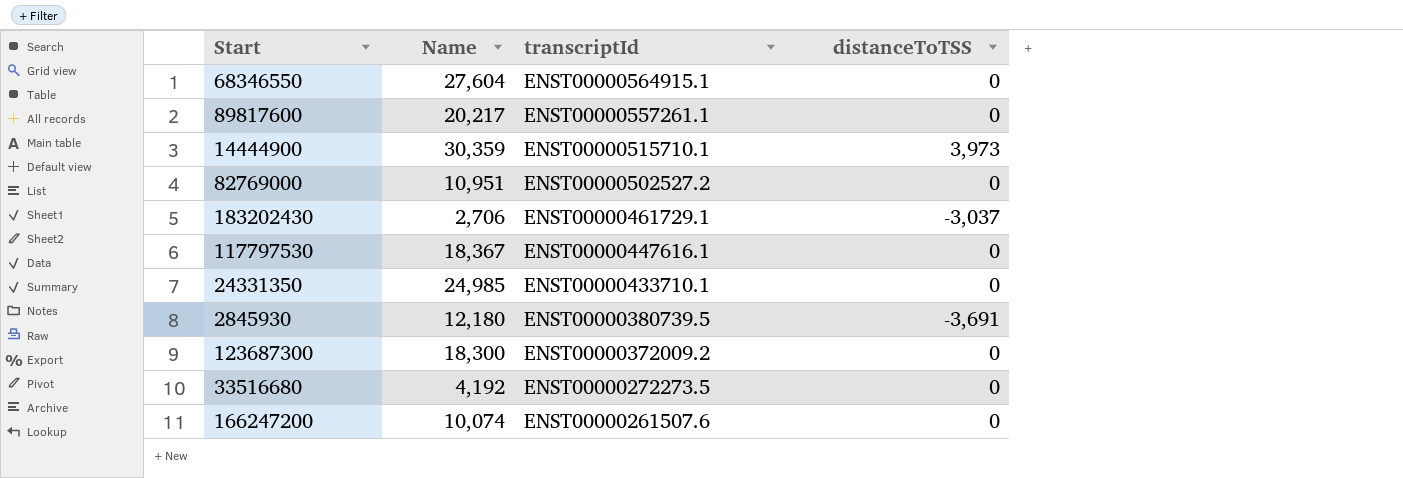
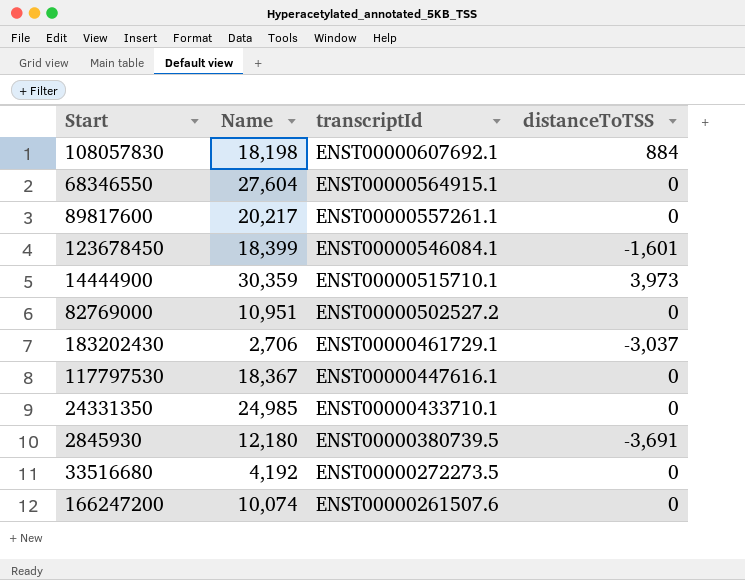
row 123687300: 18,300 | ENST00000372009.2 | 0 -> none
row 108057830: none -> 18,198 | ENST00000607692.1 | 884
row 123678450: none -> 18,399 | ENST00000546084.1 | -1,601

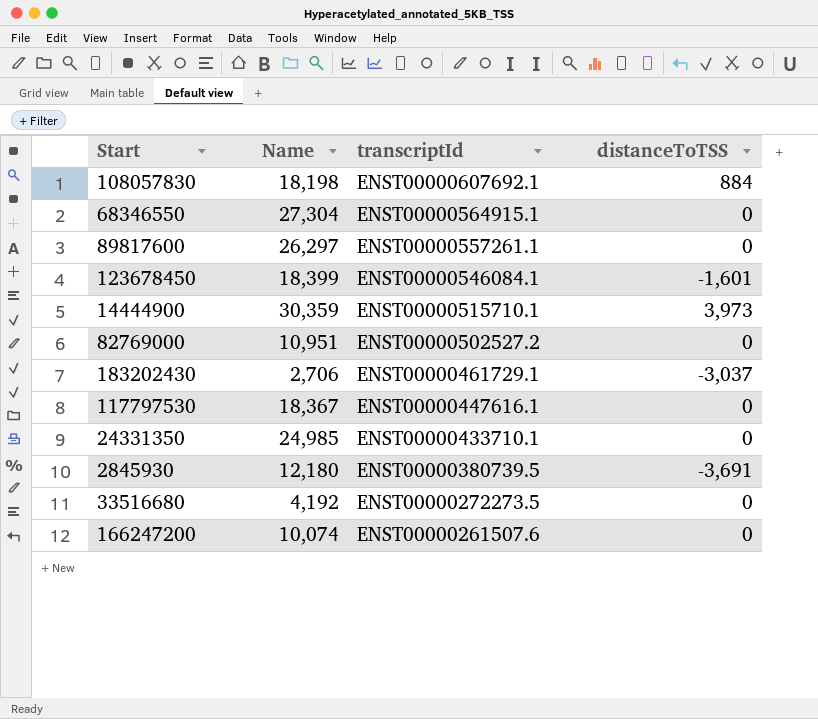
68346550 | Name: 27,604 -> 27,304
89817600 | Name: 20,217 -> 26,297

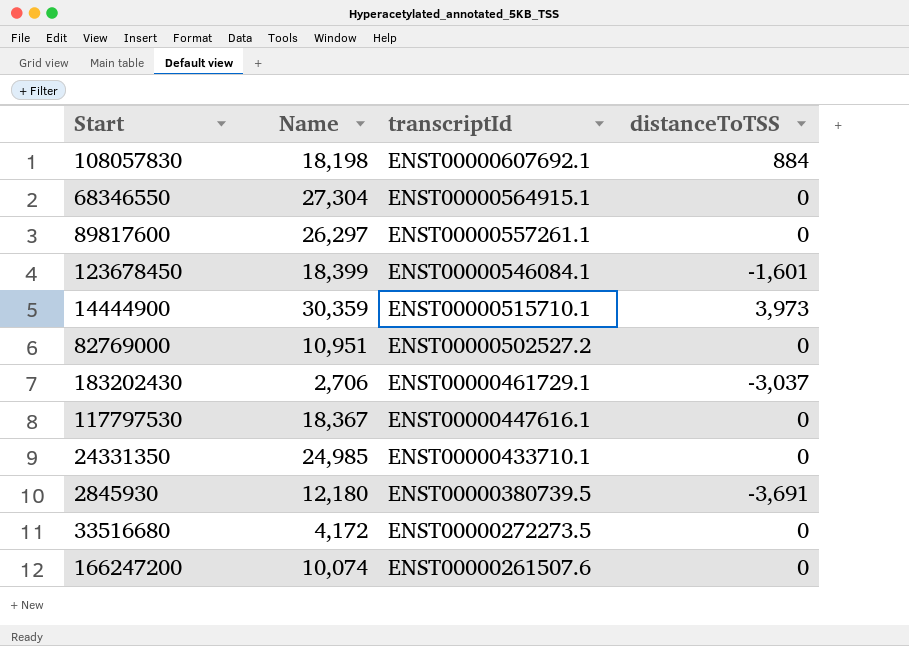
33516680 | Name: 4,192 -> 4,172

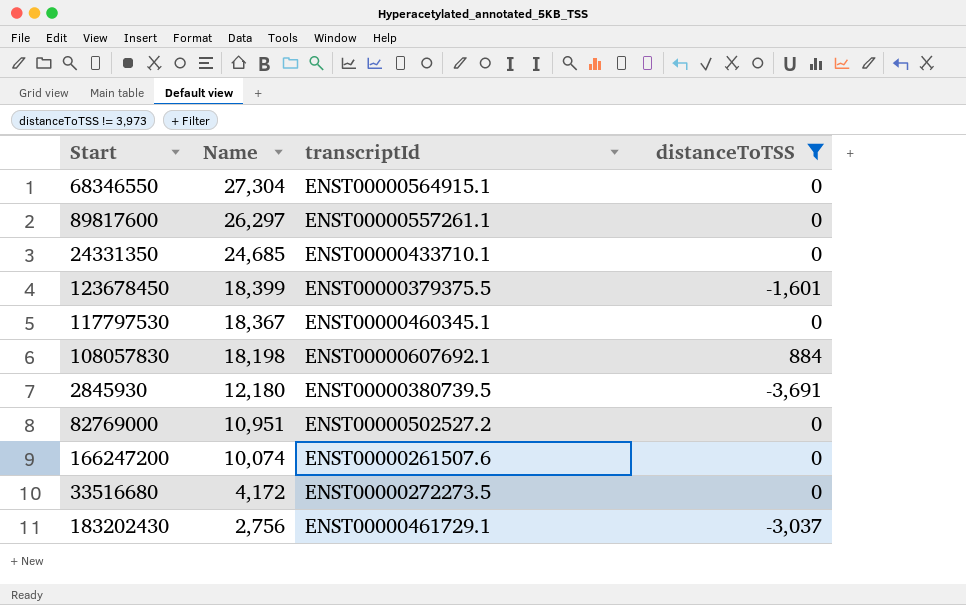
filter: none -> distanceToTSS != 3,973
row order: transcriptId descending -> Name descending
24331350 | Name: 24,985 -> 24,685
123678450 | transcriptId: ENST00000546084.1 -> ENST00000379375.5
117797530 | transcriptId: ENST00000447616.1 -> ENST00000460345.1
183202430 | Name: 2,706 -> 2,756

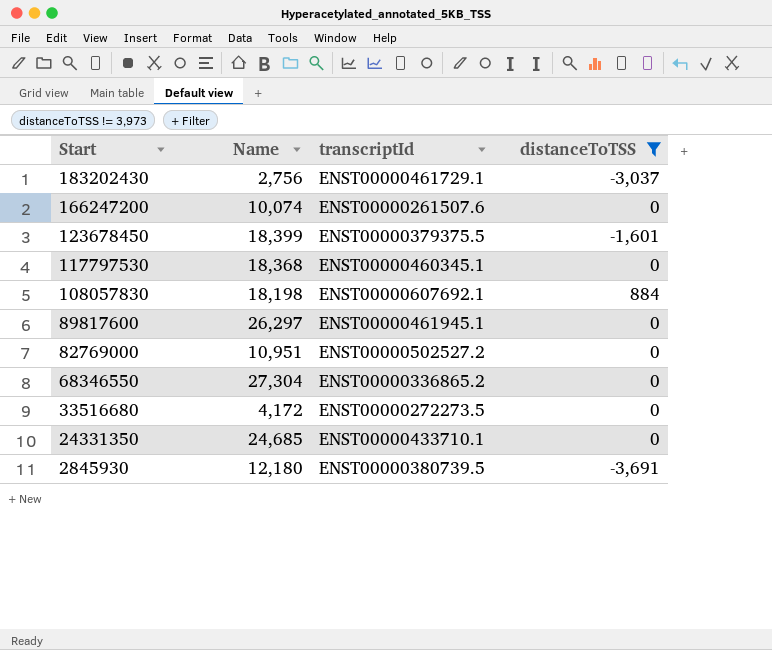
row order: Name descending -> Start descending
117797530 | Name: 18,367 -> 18,368
89817600 | transcriptId: ENST00000557261.1 -> ENST00000461945.1
68346550 | transcriptId: ENST00000564915.1 -> ENST00000336865.2

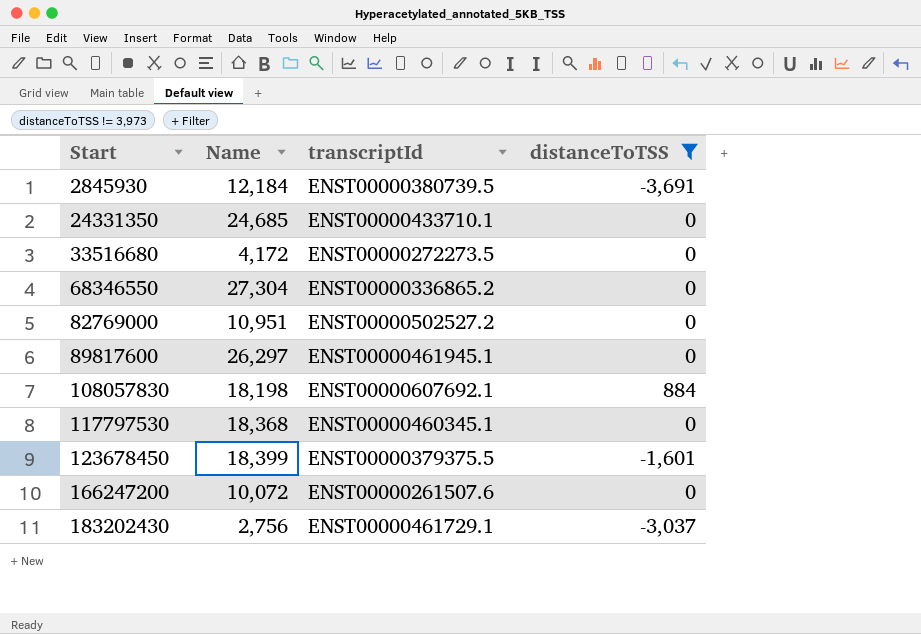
row order: Start descending -> Start ascending
2845930 | Name: 12,180 -> 12,184
166247200 | Name: 10,074 -> 10,072

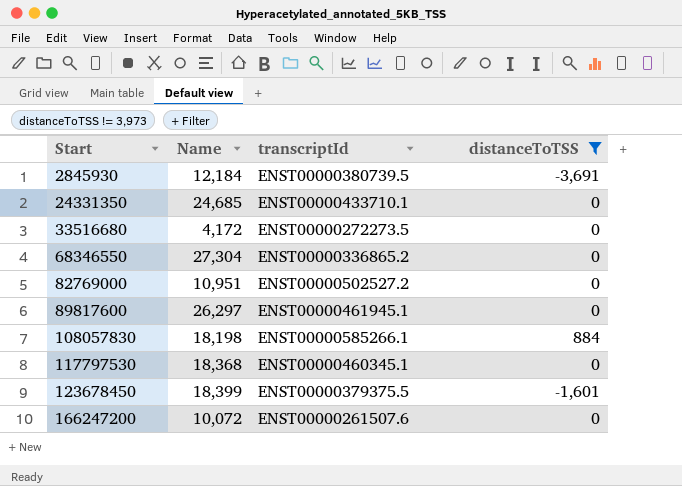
row 183202430: 2,756 | ENST00000461729.1 | -3,037 -> none
108057830 | transcriptId: ENST00000607692.1 -> ENST00000585266.1

